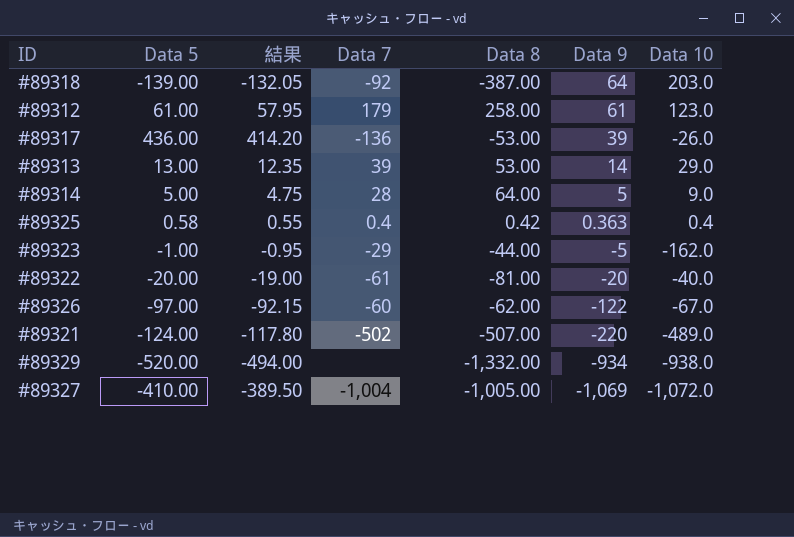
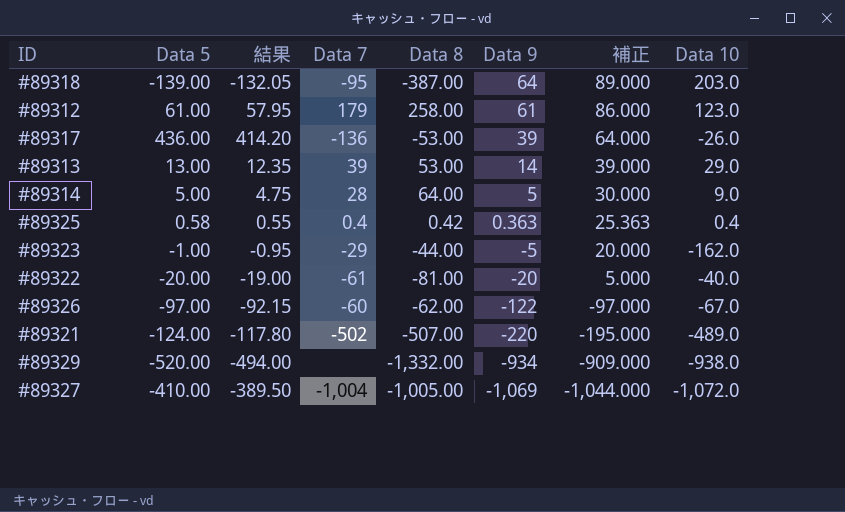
column 補正 | formula: none -> [Data 9] + 25
#89318 | Data 7: -92 -> -95

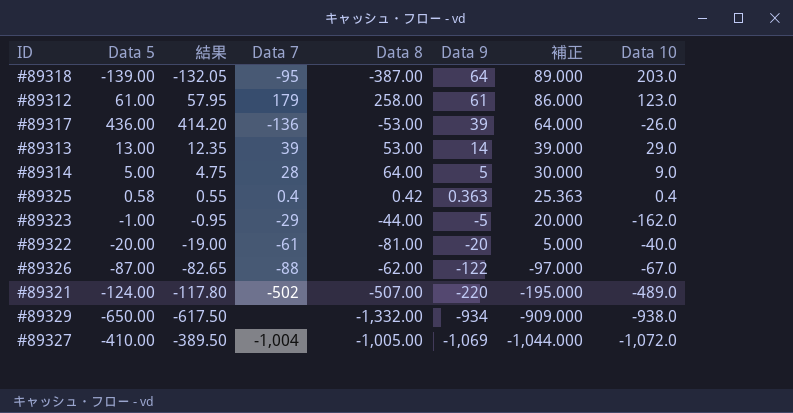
#89326 | Data 5: -97.00 -> -87.00
#89326 | 結果: -92.15 -> -82.65
#89326 | Data 7: -60 -> -88
#89329 | Data 5: -520.00 -> -650.00
#89329 | 結果: -494.00 -> -617.50

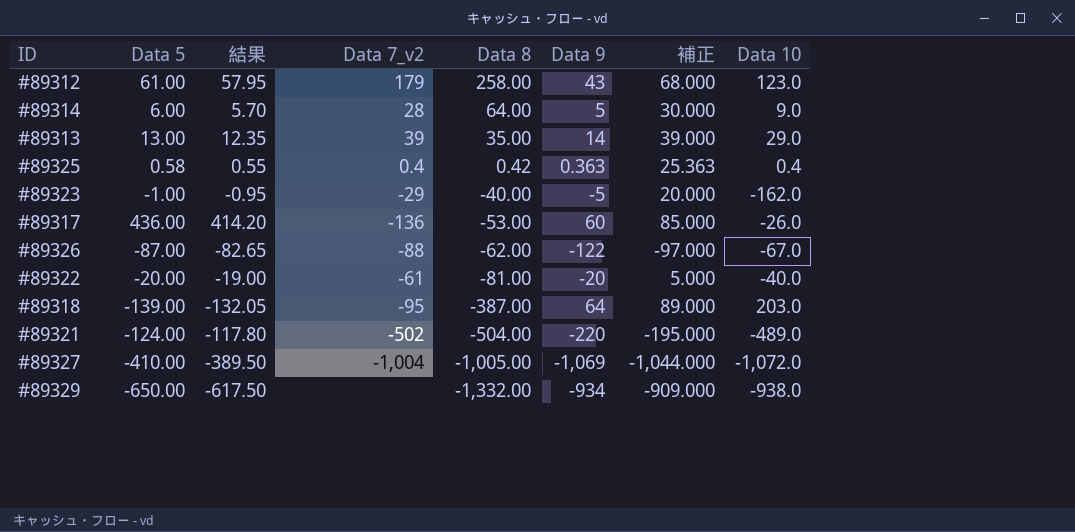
row order: Data 9 descending -> Data 8 descending
column name: Data 7 -> Data 7_v2
#89312 | Data 9: 61 -> 43
#89312 | 補正: 86.000 -> 68.000
#89314 | Data 5: 5.00 -> 6.00
#89314 | 結果: 4.75 -> 5.70
#89313 | Data 8: 53.00 -> 35.00
#89323 | Data 8: -44.00 -> -40.00
#89317 | Data 9: 39 -> 60
#89317 | 補正: 64.000 -> 85.000
#89321 | Data 8: -507.00 -> -504.00

